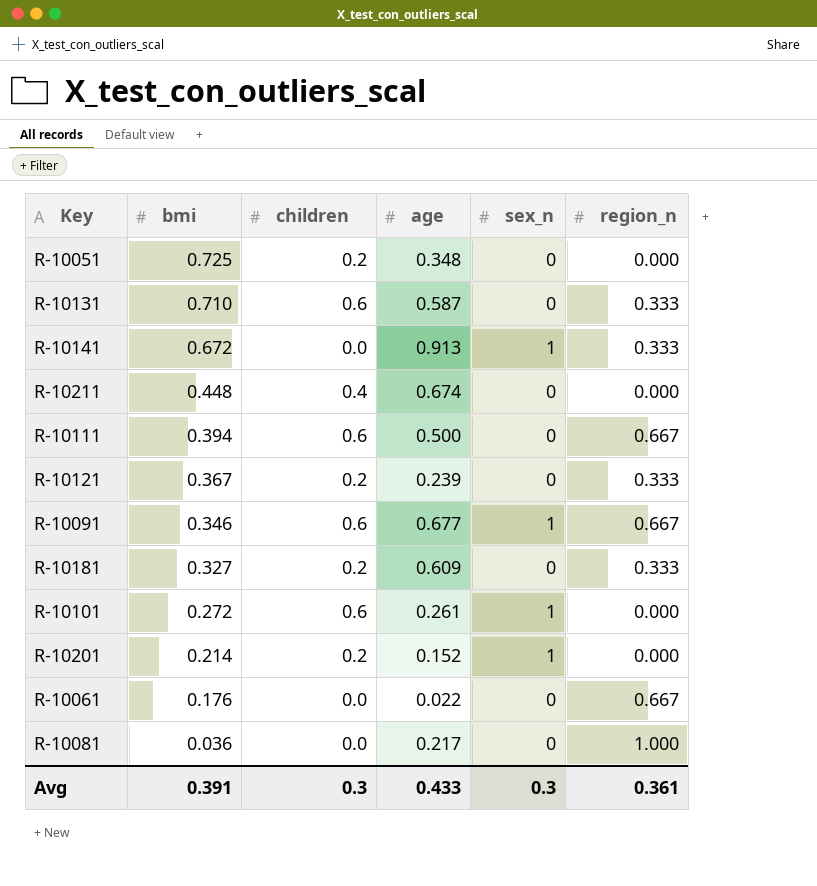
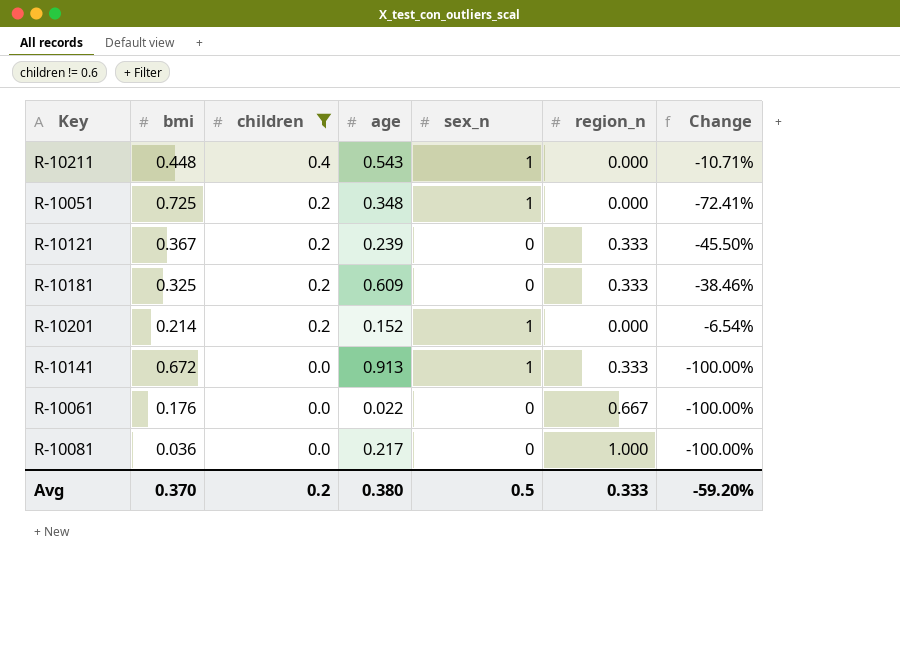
filter: none -> children != 0.6
row order: bmi descending -> children descending
column Change | formula: none -> ([children] - [bmi]) / [bmi]
R-10211 | age: 0.674 -> 0.543
R-10211 | sex_n: 0 -> 1
R-10051 | sex_n: 0 -> 1
R-10181 | bmi: 0.327 -> 0.325
Avg | bmi: 0.391 -> 0.370
Avg | children: 0.3 -> 0.2
Avg | age: 0.433 -> 0.380
Avg | sex_n: 0.3 -> 0.5
Avg | region_n: 0.361 -> 0.333

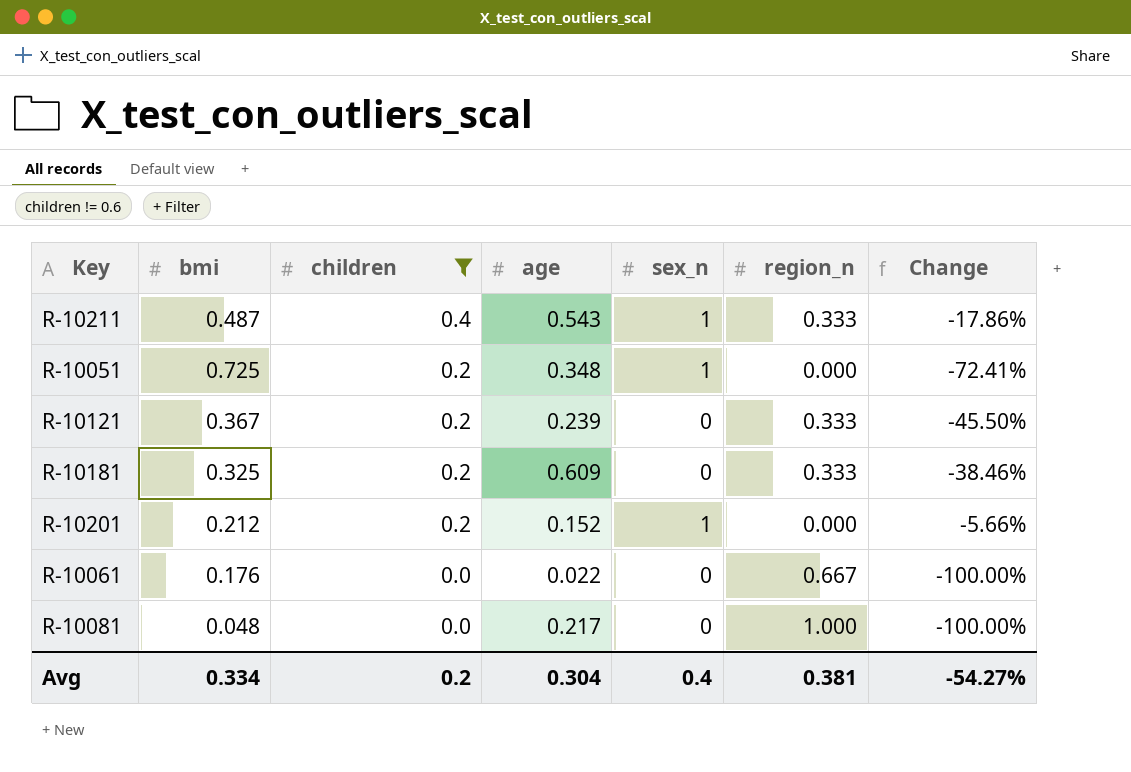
row R-10141: 0.672 | 0.0 | 0.913 | 1 | 0.333 | -100.00% -> none
R-10211 | bmi: 0.448 -> 0.487
R-10211 | region_n: 0.000 -> 0.333
R-10211 | Change: -10.71% -> -17.86%
R-10201 | bmi: 0.214 -> 0.212
R-10201 | Change: -6.54% -> -5.66%
R-10081 | bmi: 0.036 -> 0.048
Avg | bmi: 0.370 -> 0.334
Avg | age: 0.380 -> 0.304
Avg | sex_n: 0.5 -> 0.4
Avg | region_n: 0.333 -> 0.381
Avg | Change: -59.20% -> -54.27%

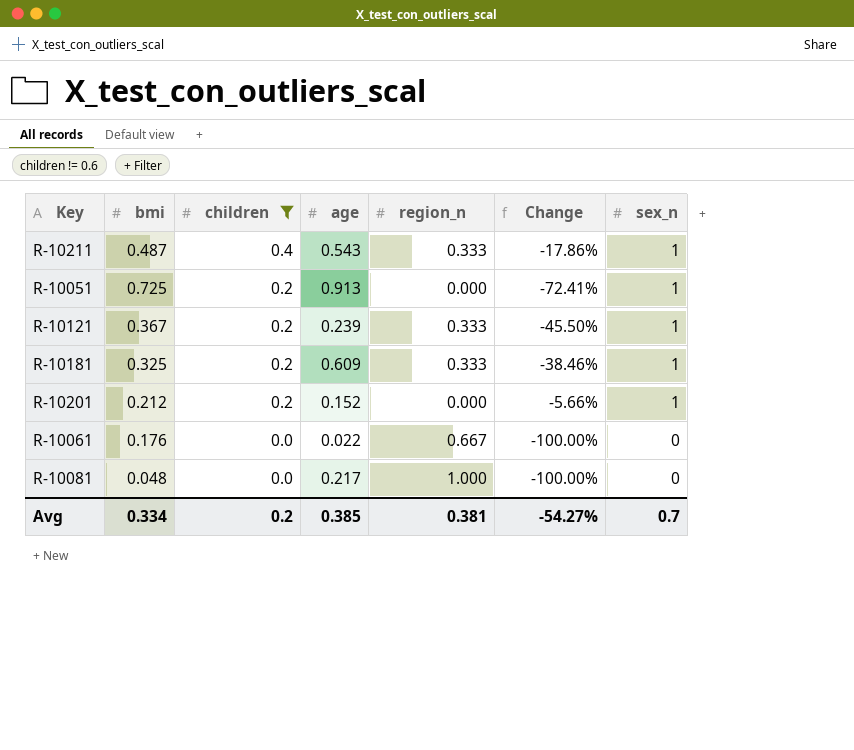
column sex_n | position: 5 -> 7
R-10051 | age: 0.348 -> 0.913
R-10121 | sex_n: 0 -> 1
R-10181 | sex_n: 0 -> 1
Avg | age: 0.304 -> 0.385
Avg | sex_n: 0.4 -> 0.7

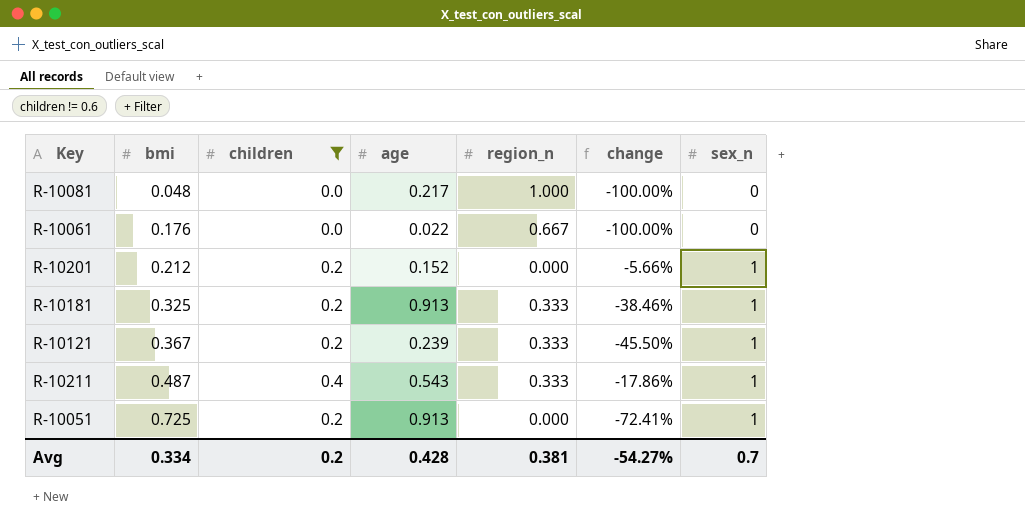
row order: children descending -> bmi ascending
column name: Change -> change
R-10181 | age: 0.609 -> 0.913
Avg | age: 0.385 -> 0.428

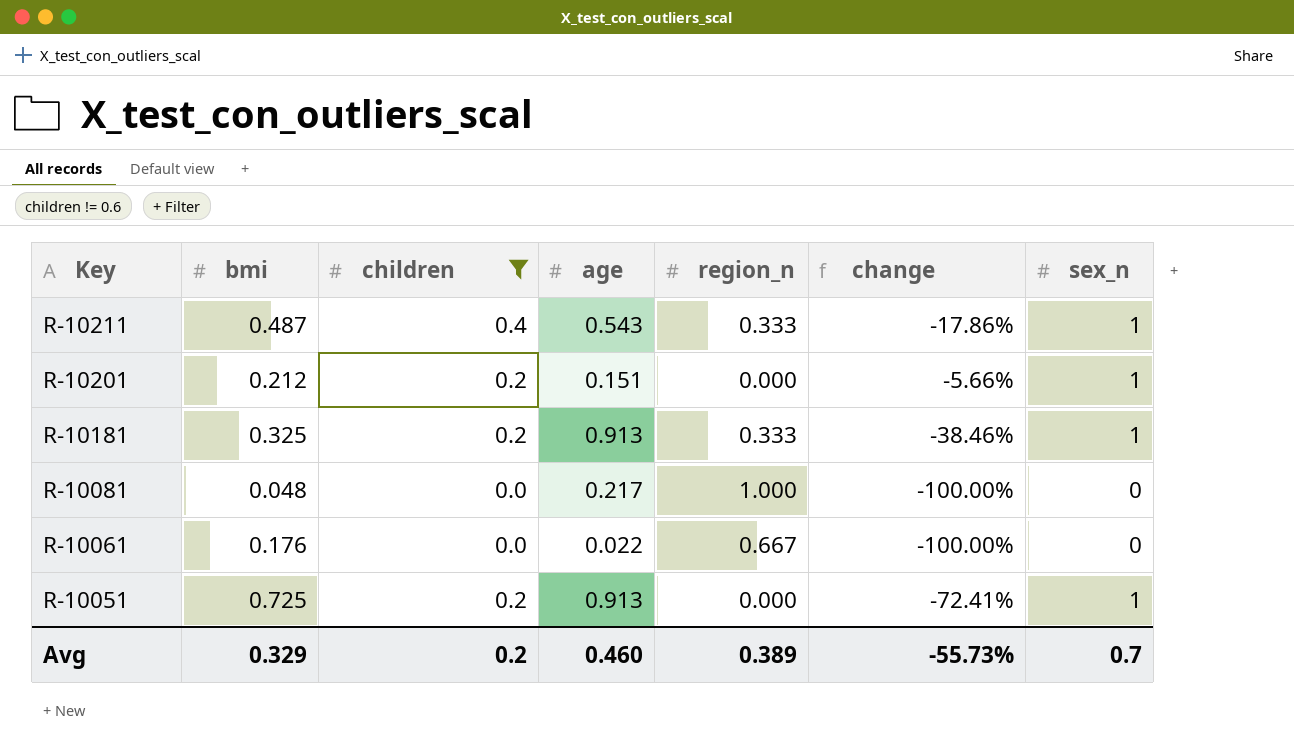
row order: bmi ascending -> Key descending
row R-10121: 0.367 | 0.2 | 0.239 | 0.333 | -45.50% | 1 -> none
R-10201 | age: 0.152 -> 0.151
Avg | bmi: 0.334 -> 0.329
Avg | age: 0.428 -> 0.460
Avg | region_n: 0.381 -> 0.389
Avg | change: -54.27% -> -55.73%

